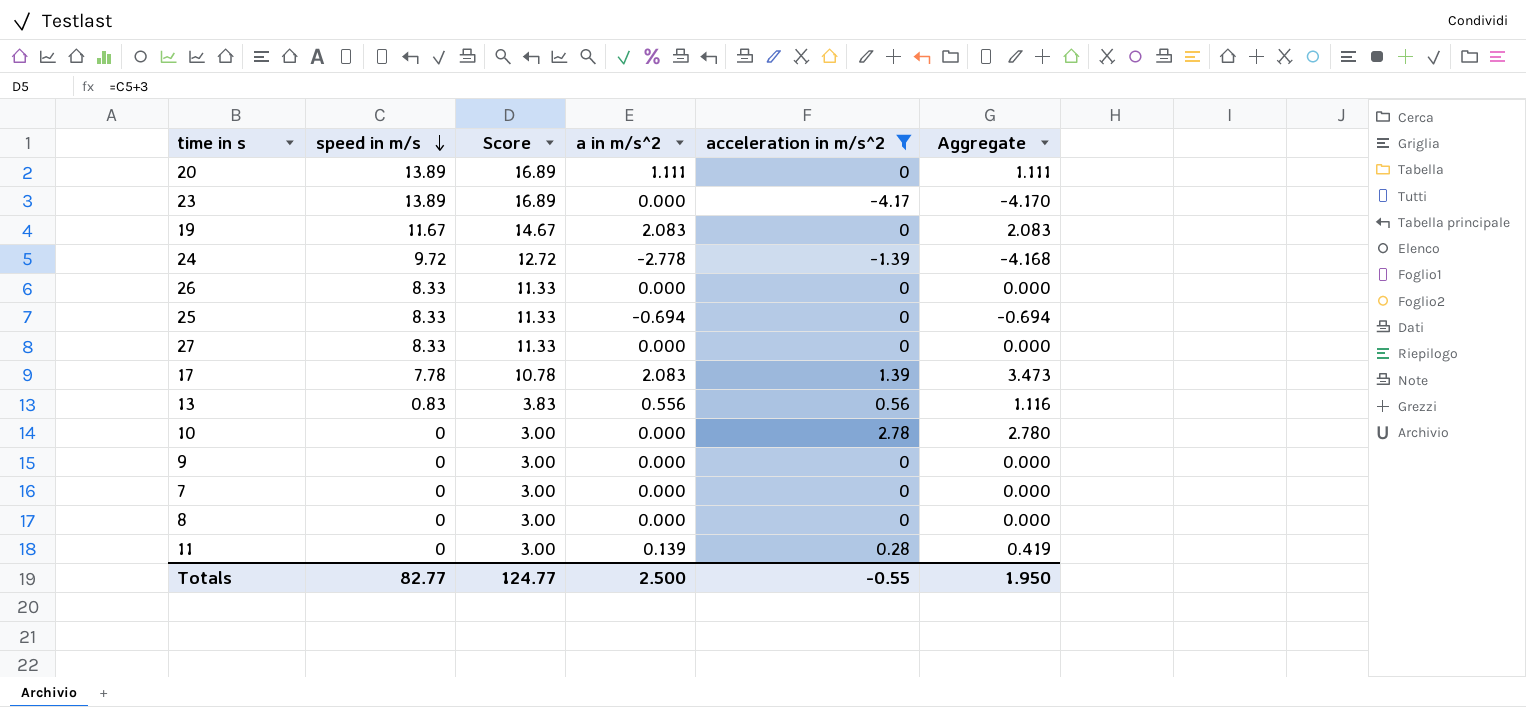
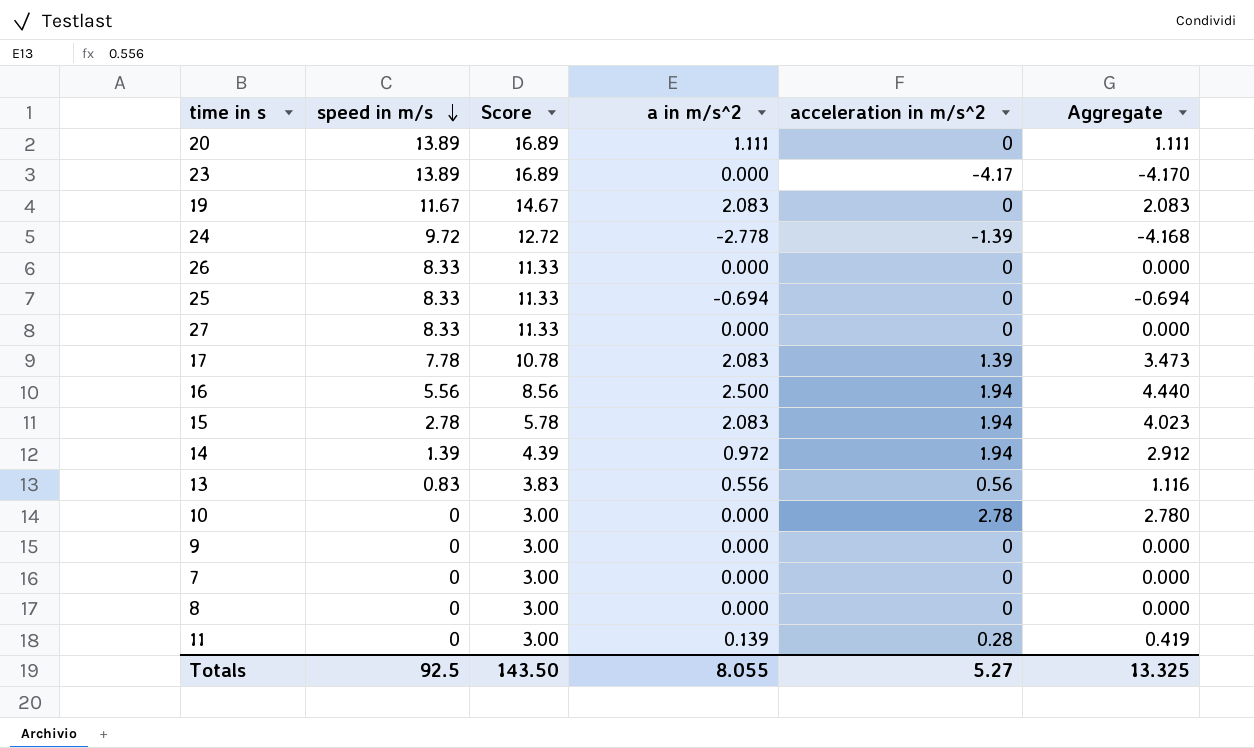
filter: acceleration in m/s^2 != 1.94 -> none
Totals | speed in m/s: 82.77 -> 92.5
Totals | Score: 124.77 -> 143.50
Totals | a in m/s^2: 2.500 -> 8.055
Totals | acceleration in m/s^2: -0.55 -> 5.27
Totals | Aggregate: 1.950 -> 13.325

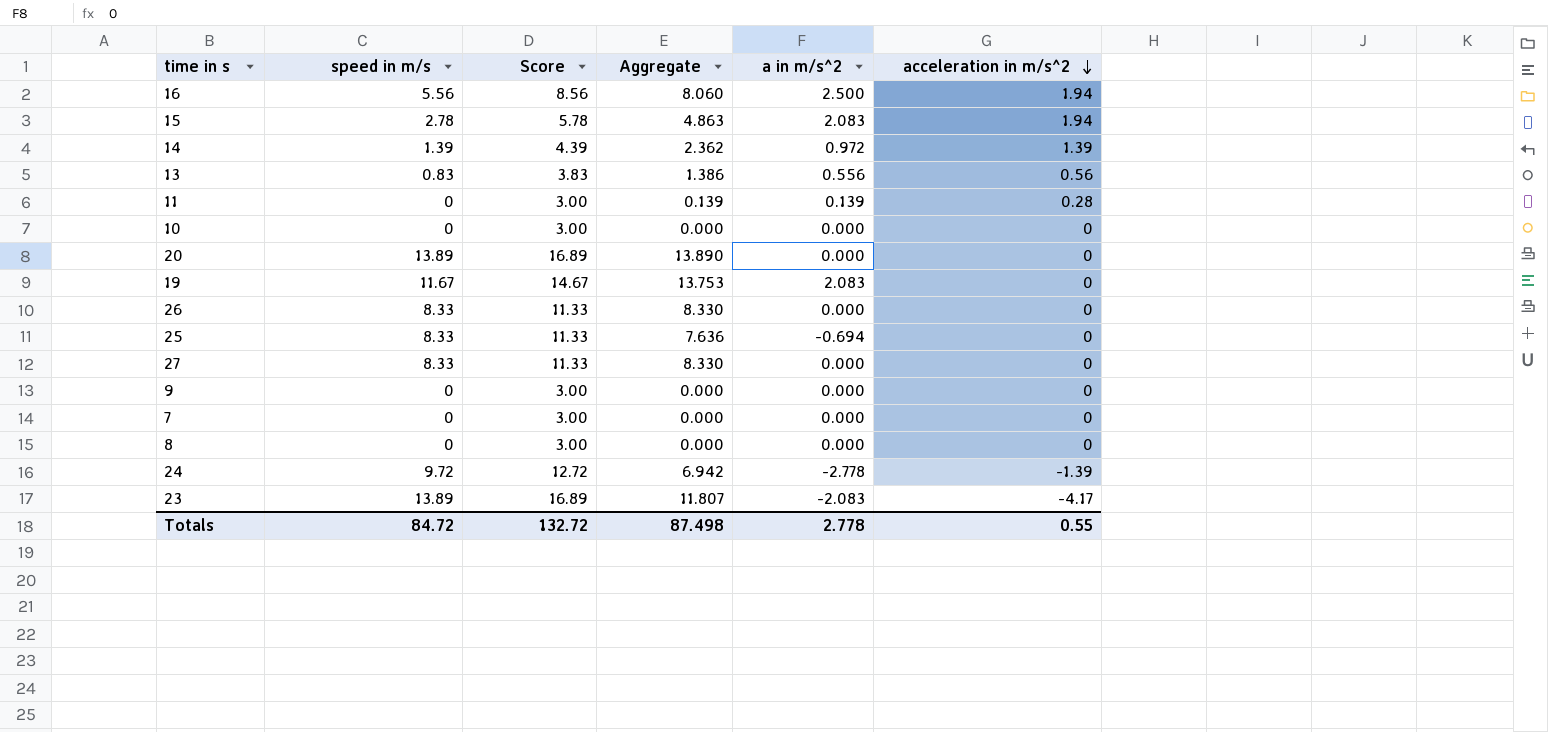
row order: speed in m/s descending -> acceleration in m/s^2 descending
column Aggregate | formula: [a in m/s^2] + [acceleration in m/s^2] -> [speed in m/s] + [a in m/s^2]
column Aggregate | position: 6 -> 4
row 17: 7.78 | 10.78 | 2.083 | 1.39 | 3.473 -> none
14 | acceleration in m/s^2: 1.94 -> 1.39
10 | acceleration in m/s^2: 2.78 -> 0
20 | a in m/s^2: 1.111 -> 0.000
23 | a in m/s^2: 0.000 -> -2.083
Totals | speed in m/s: 92.5 -> 84.72
Totals | Score: 143.50 -> 132.72
Totals | Aggregate: 13.325 -> 87.498
Totals | a in m/s^2: 8.055 -> 2.778
Totals | acceleration in m/s^2: 5.27 -> 0.55

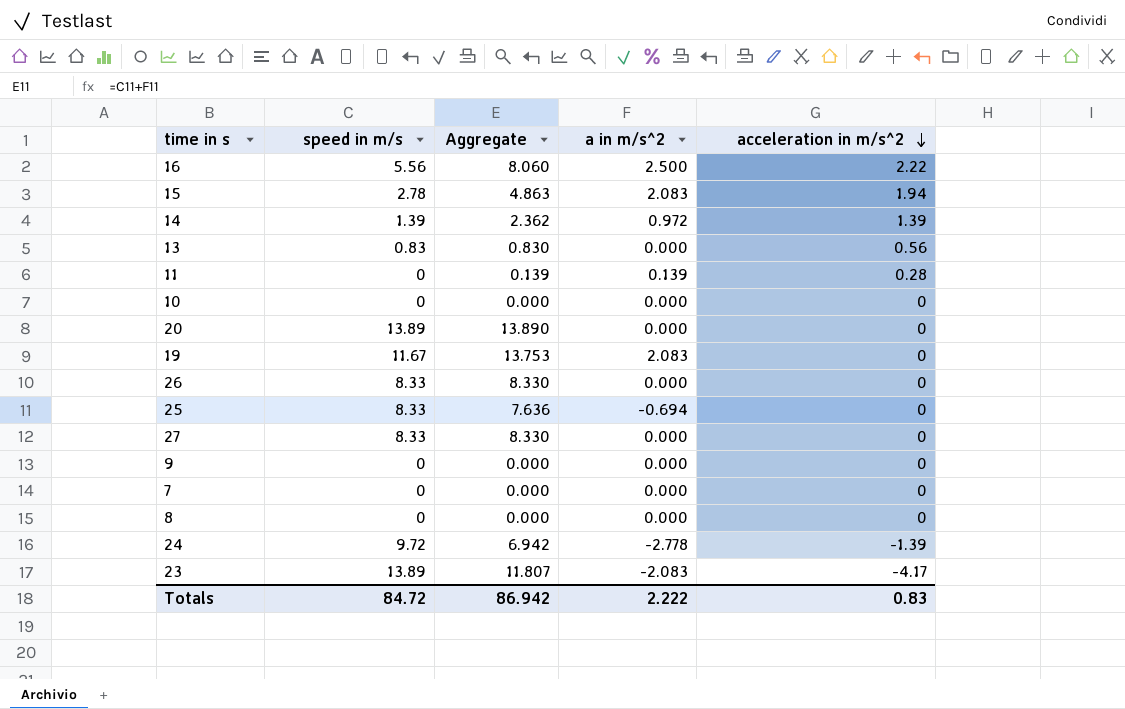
column Score | formula: [speed in m/s] + 3 -> none
16 | acceleration in m/s^2: 1.94 -> 2.22
13 | Aggregate: 1.386 -> 0.830
13 | a in m/s^2: 0.556 -> 0.000
Totals | Aggregate: 87.498 -> 86.942
Totals | a in m/s^2: 2.778 -> 2.222
Totals | acceleration in m/s^2: 0.55 -> 0.83

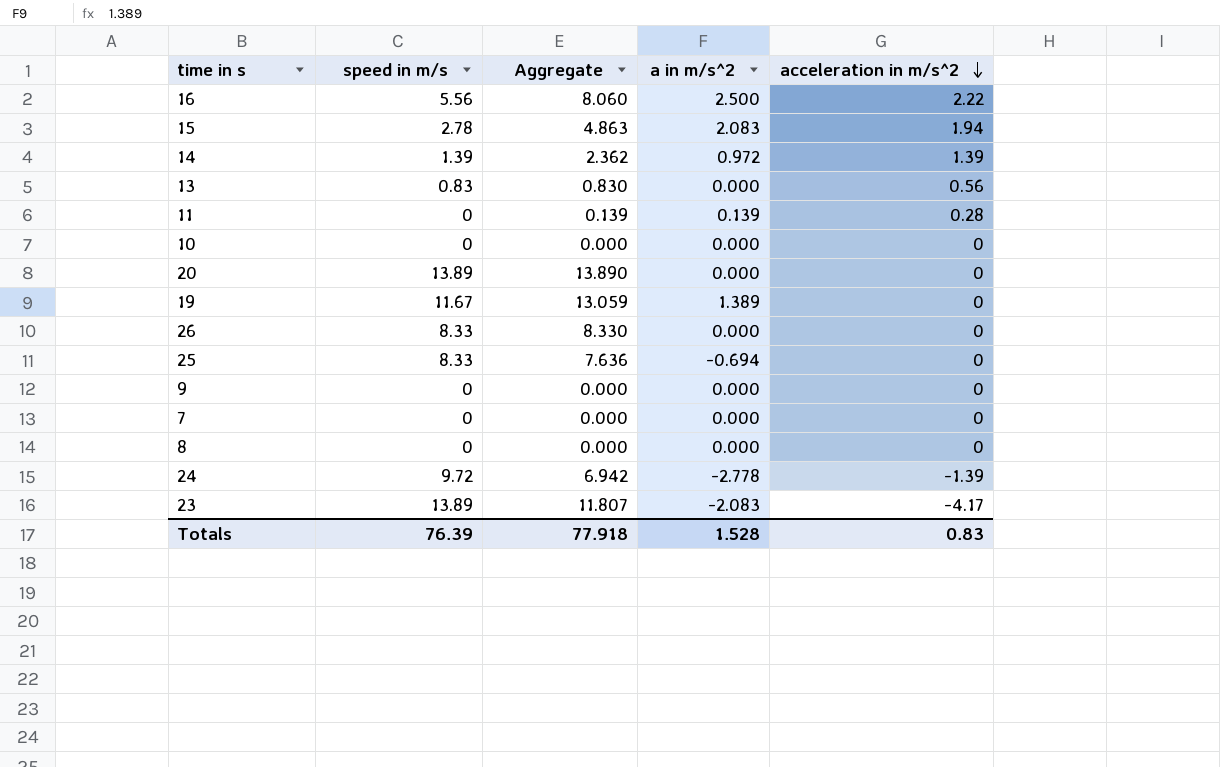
row 27: 8.33 | 8.330 | 0.000 | 0 -> none
19 | Aggregate: 13.753 -> 13.059
19 | a in m/s^2: 2.083 -> 1.389
Totals | speed in m/s: 84.72 -> 76.39
Totals | Aggregate: 86.942 -> 77.918
Totals | a in m/s^2: 2.222 -> 1.528

